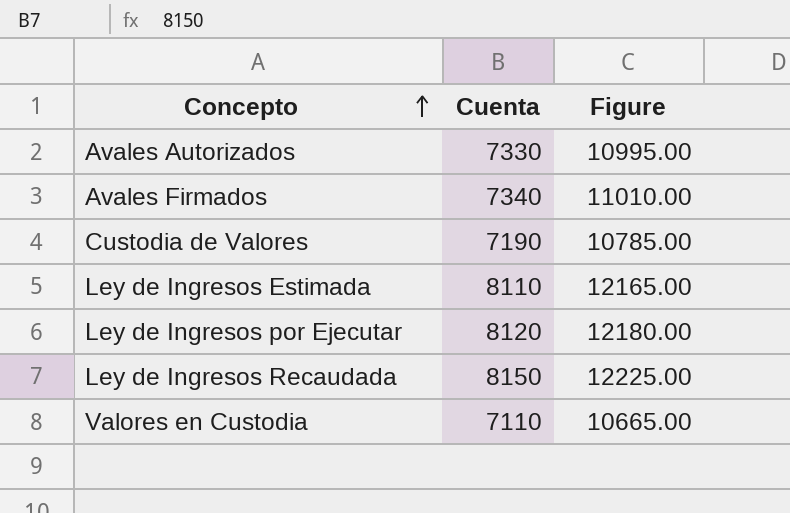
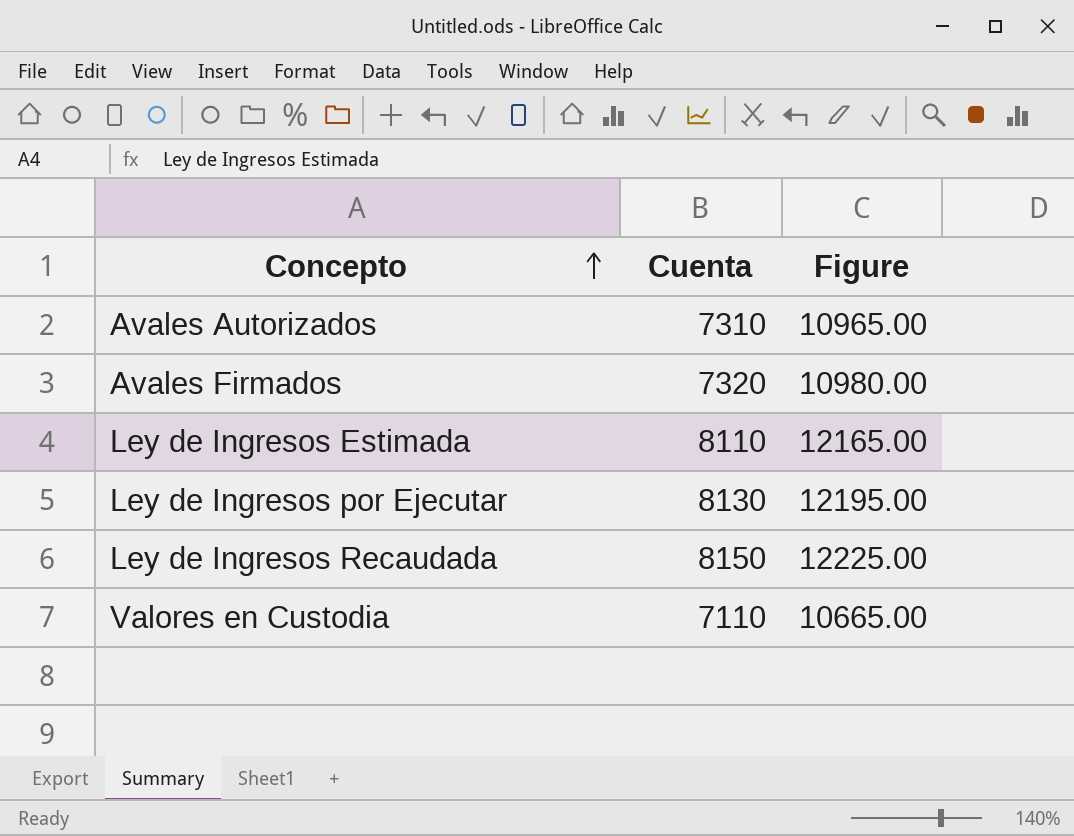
row Custodia de Valores: 7190 | 10785.00 -> none
Avales Autorizados | Cuenta: 7330 -> 7310
Avales Autorizados | Figure: 10995.00 -> 10965.00
Avales Firmados | Cuenta: 7340 -> 7320
Avales Firmados | Figure: 11010.00 -> 10980.00
Ley de Ingresos por Ejecutar | Cuenta: 8120 -> 8130
Ley de Ingresos por Ejecutar | Figure: 12180.00 -> 12195.00

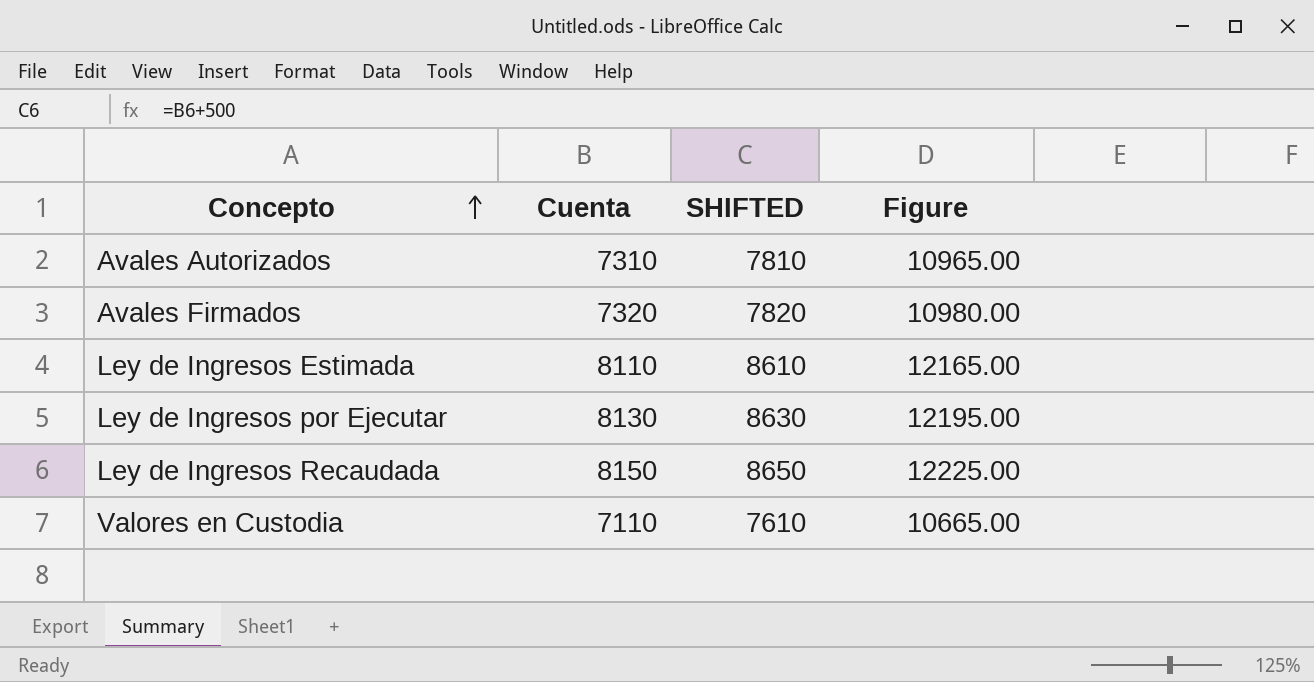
column SHIFTED | formula: none -> [Cuenta] + 500

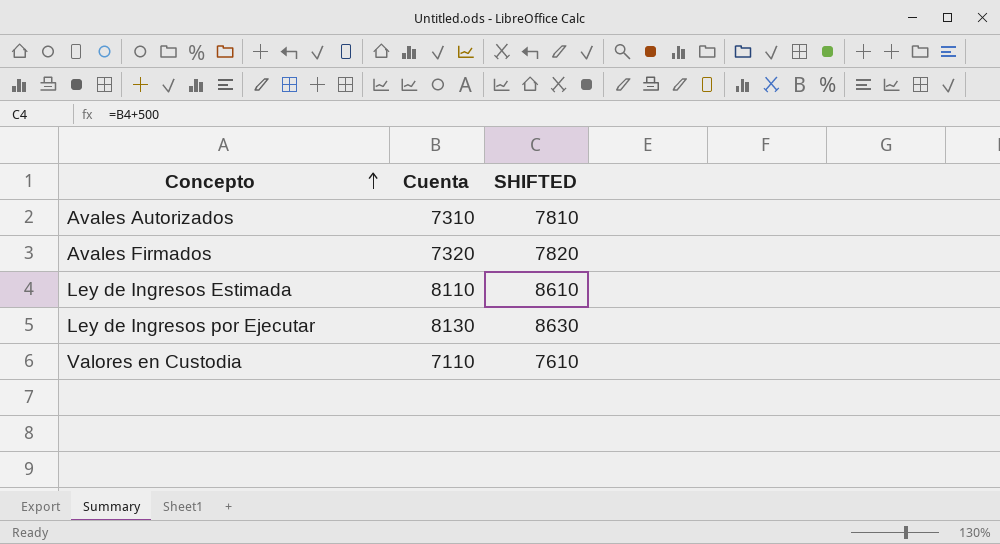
column Figure | formula: [Cuenta] * 1.5 -> none
row Ley de Ingresos Recaudada: 8150 | 8650 | 12225.00 -> none

